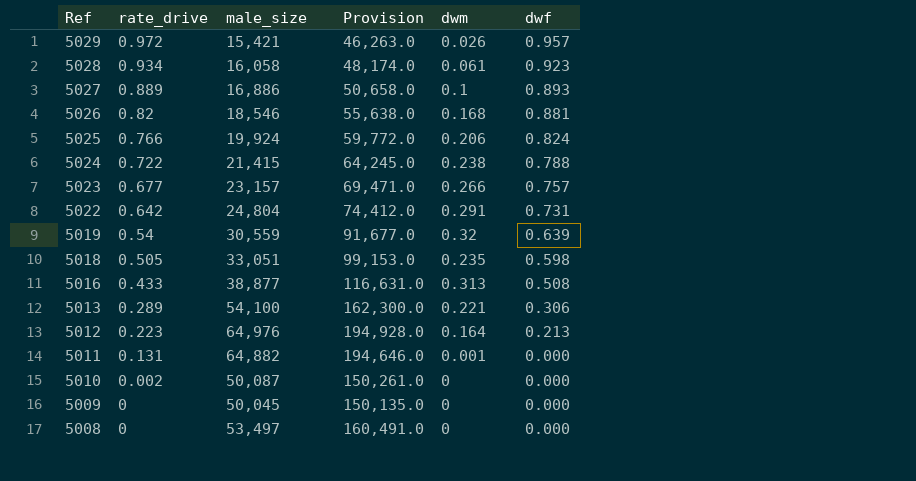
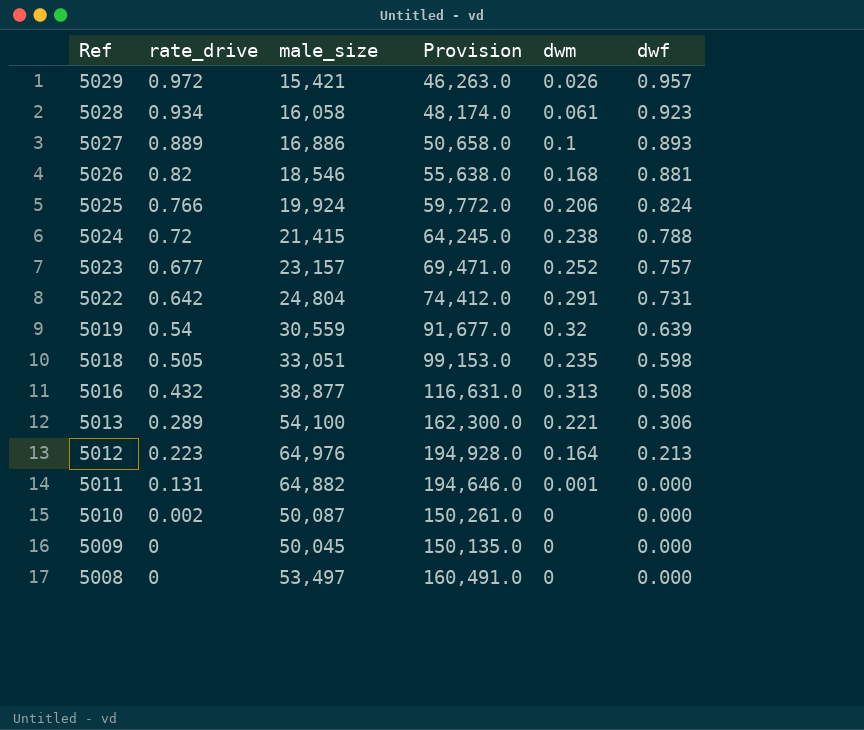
5024 | rate_drive: 0.722 -> 0.72
5023 | dwm: 0.266 -> 0.252
5016 | rate_drive: 0.433 -> 0.432

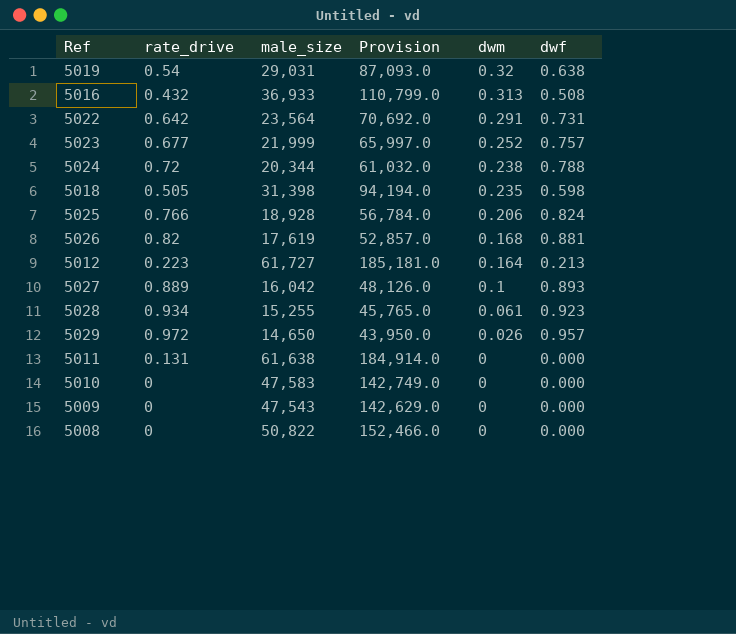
row order: Ref descending -> dwm descending
row 5013: 0.289 | 54,100 | 162,300.0 | 0.221 | 0.306 -> none
5019 | male_size: 30,559 -> 29,031
5019 | Provision: 91,677.0 -> 87,093.0
5019 | dwf: 0.639 -> 0.638
5016 | male_size: 38,877 -> 36,933
5016 | Provision: 116,631.0 -> 110,799.0
5022 | male_size: 24,804 -> 23,564
5022 | Provision: 74,412.0 -> 70,692.0
5023 | male_size: 23,157 -> 21,999
5023 | Provision: 69,471.0 -> 65,997.0
5024 | male_size: 21,415 -> 20,344
5024 | Provision: 64,245.0 -> 61,032.0
5018 | male_size: 33,051 -> 31,398
5018 | Provision: 99,153.0 -> 94,194.0
5025 | male_size: 19,924 -> 18,928
5025 | Provision: 59,772.0 -> 56,784.0
5026 | male_size: 18,546 -> 17,619
5026 | Provision: 55,638.0 -> 52,857.0
5012 | male_size: 64,976 -> 61,727
5012 | Provision: 194,928.0 -> 185,181.0
5027 | male_size: 16,886 -> 16,042
5027 | Provision: 50,658.0 -> 48,126.0
5028 | male_size: 16,058 -> 15,255
5028 | Provision: 48,174.0 -> 45,765.0
5029 | male_size: 15,421 -> 14,650
5029 | Provision: 46,263.0 -> 43,950.0
5011 | male_size: 64,882 -> 61,638
5011 | Provision: 194,646.0 -> 184,914.0
5011 | dwm: 0.001 -> 0
5010 | rate_drive: 0.002 -> 0
5010 | male_size: 50,087 -> 47,583
5010 | Provision: 150,261.0 -> 142,749.0
5009 | male_size: 50,045 -> 47,543
5009 | Provision: 150,135.0 -> 142,629.0
5008 | male_size: 53,497 -> 50,822
5008 | Provision: 160,491.0 -> 152,466.0

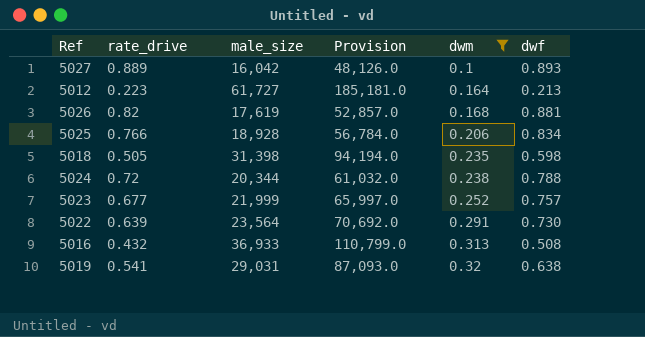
filter: none -> dwm >= 0.1
row order: dwm descending -> dwm ascending
5025 | dwf: 0.824 -> 0.834
5022 | rate_drive: 0.642 -> 0.639
5022 | dwf: 0.731 -> 0.730
5019 | rate_drive: 0.54 -> 0.541

